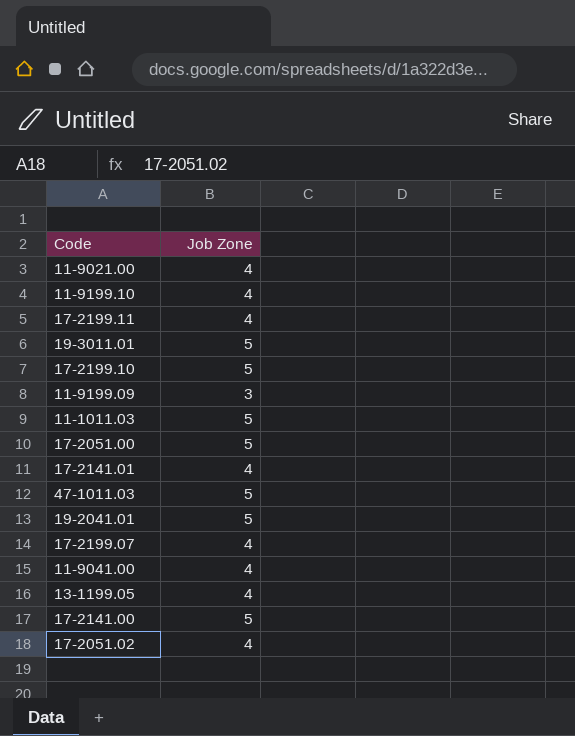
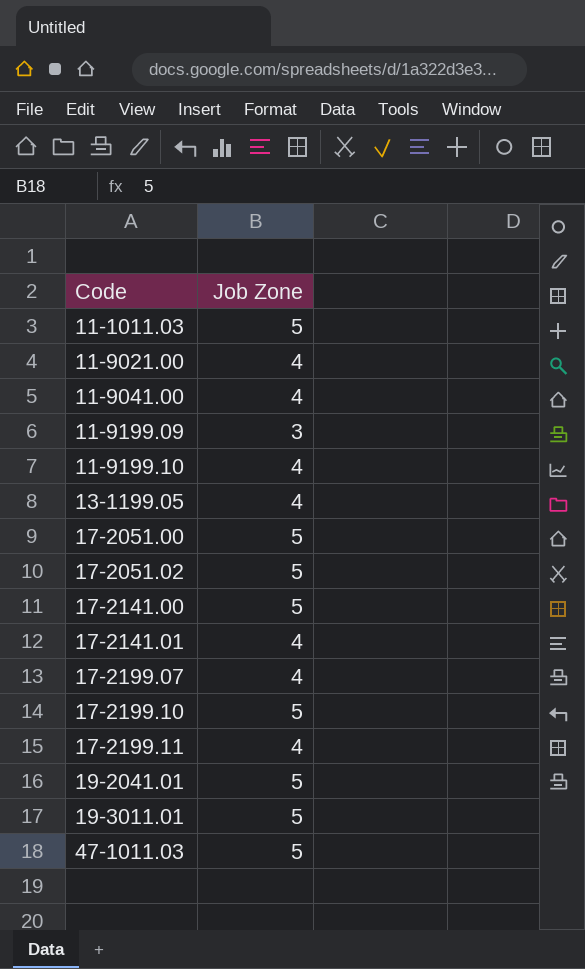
row order: none -> Code ascending
17-2051.02 | Job Zone: 4 -> 5

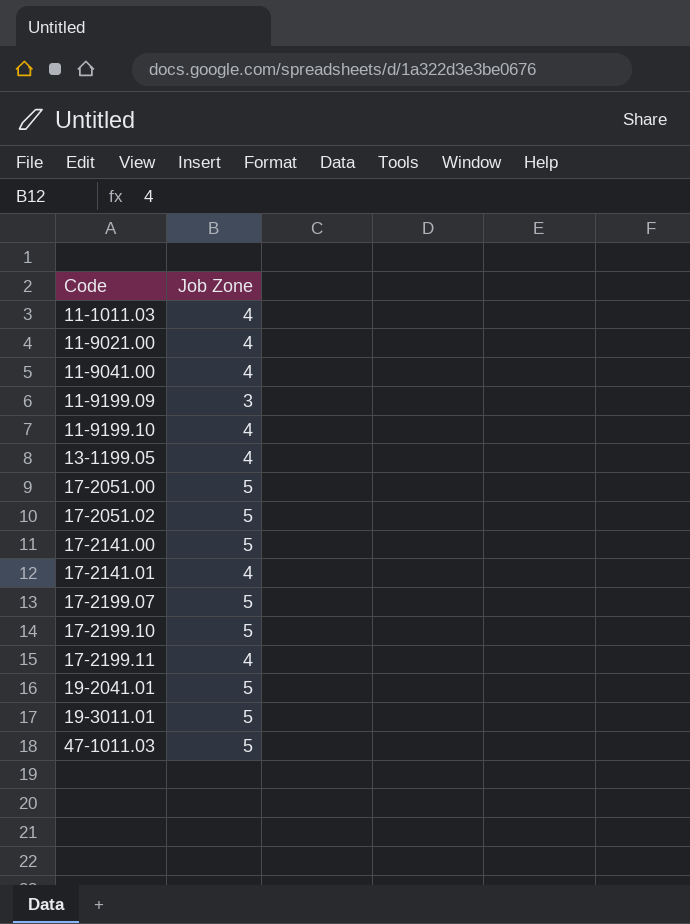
11-1011.03 | Job Zone: 5 -> 4
17-2199.07 | Job Zone: 4 -> 5

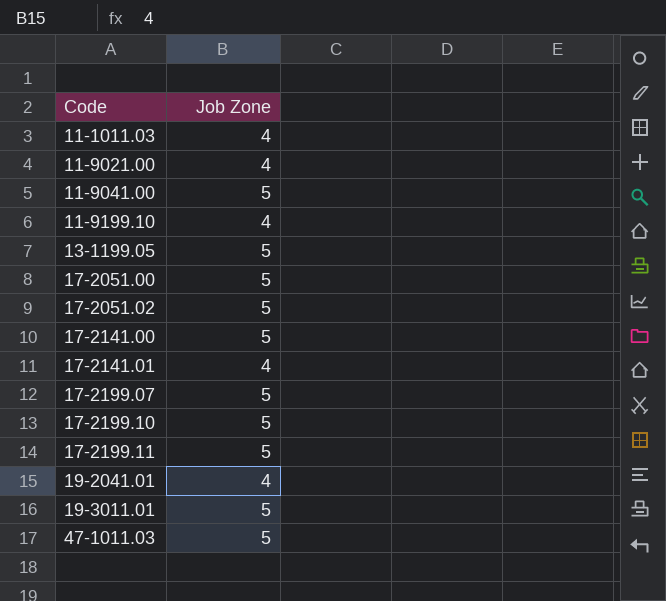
row 11-9199.09: 3 -> none
11-9041.00 | Job Zone: 4 -> 5
13-1199.05 | Job Zone: 4 -> 5
17-2199.11 | Job Zone: 4 -> 5
19-2041.01 | Job Zone: 5 -> 4

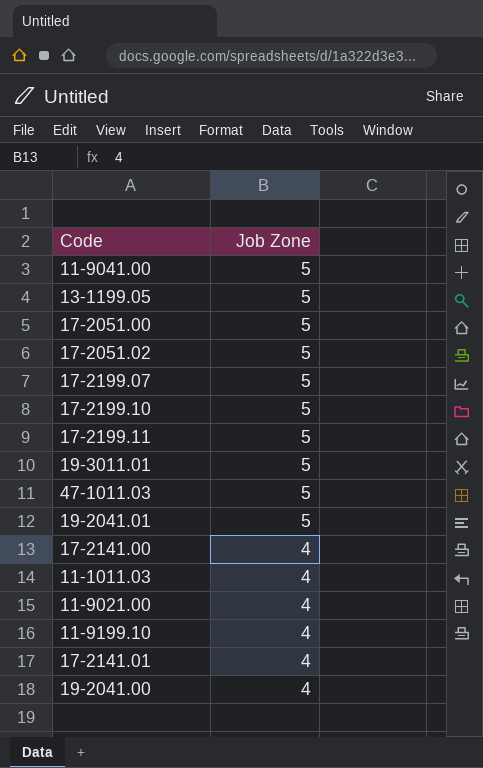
row order: Code ascending -> Job Zone descending
19-2041.01 | Job Zone: 4 -> 5
17-2141.00 | Job Zone: 5 -> 4
row 19-2041.00: none -> 4

